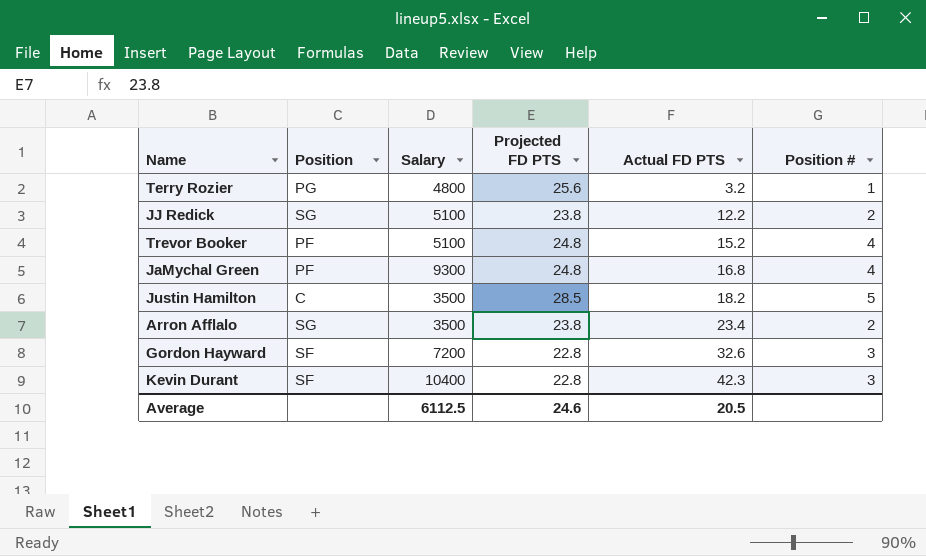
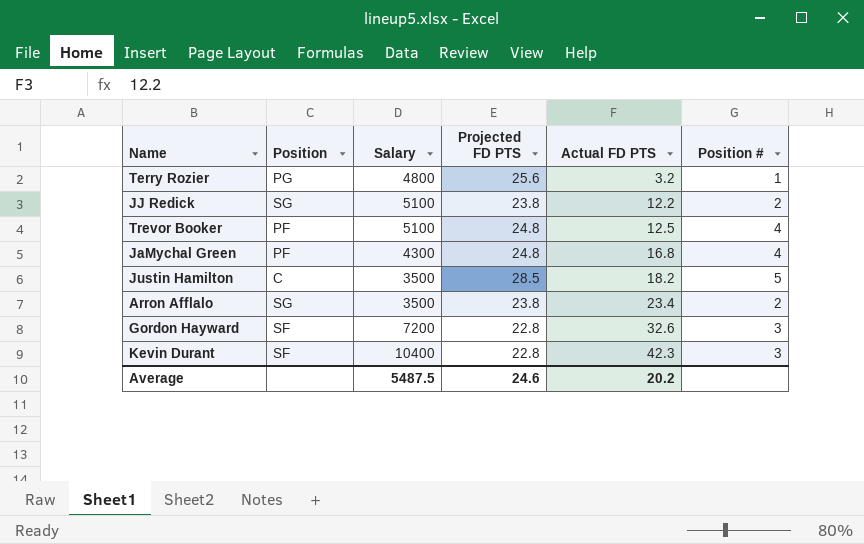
Trevor Booker | Actual FD PTS: 15.2 -> 12.5
JaMychal Green | Salary: 9300 -> 4300
Average | Salary: 6112.5 -> 5487.5
Average | Actual FD PTS: 20.5 -> 20.2

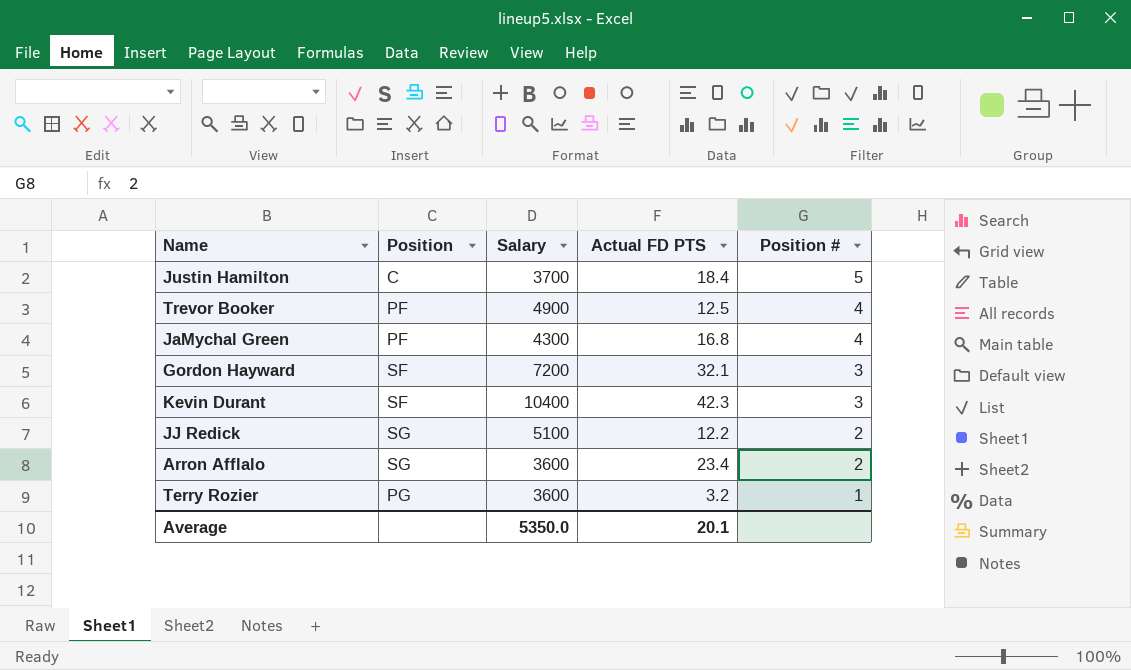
row order: Actual FD PTS ascending -> Position # descending
column Projected FD PTS | position: 4 -> none
Justin Hamilton | Salary: 3500 -> 3700
Justin Hamilton | Actual FD PTS: 18.2 -> 18.4
Trevor Booker | Salary: 5100 -> 4900
Gordon Hayward | Actual FD PTS: 32.6 -> 32.1
Arron Afflalo | Salary: 3500 -> 3600
Terry Rozier | Salary: 4800 -> 3600
Average | Salary: 5487.5 -> 5350.0
Average | Actual FD PTS: 20.2 -> 20.1

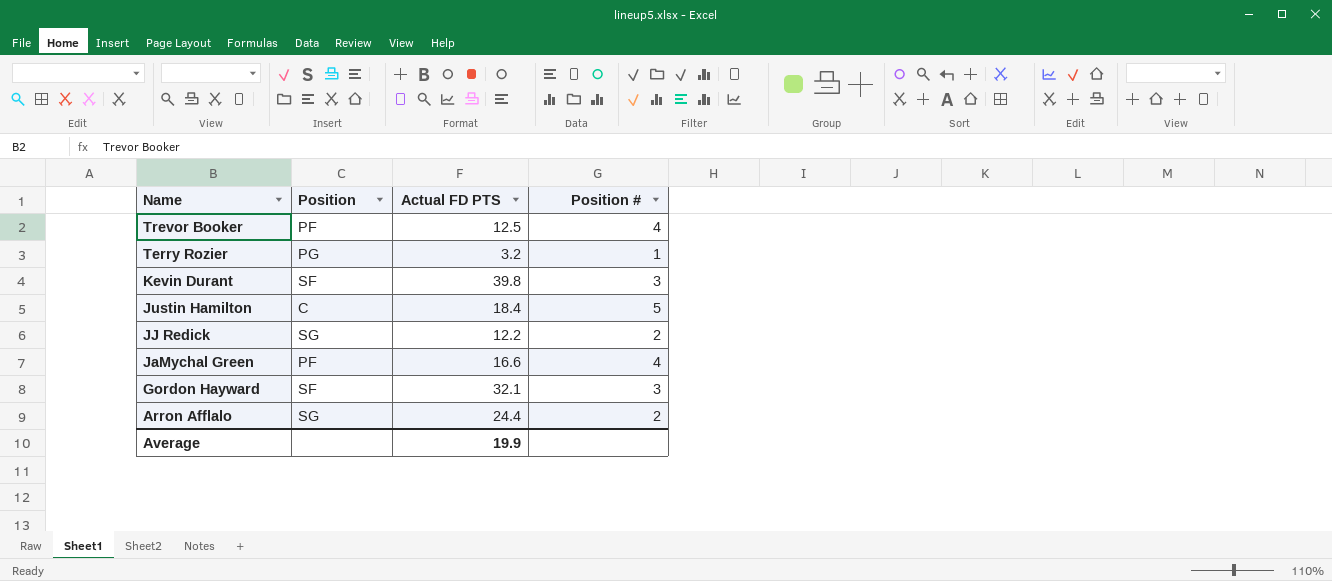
row order: Position # descending -> Name descending
column Salary | position: 3 -> none
Kevin Durant | Actual FD PTS: 42.3 -> 39.8
JaMychal Green | Actual FD PTS: 16.8 -> 16.6
Arron Afflalo | Actual FD PTS: 23.4 -> 24.4
Average | Actual FD PTS: 20.1 -> 19.9

